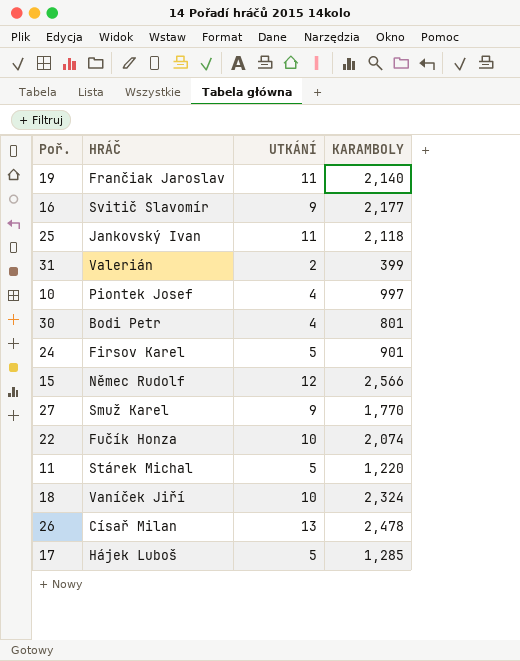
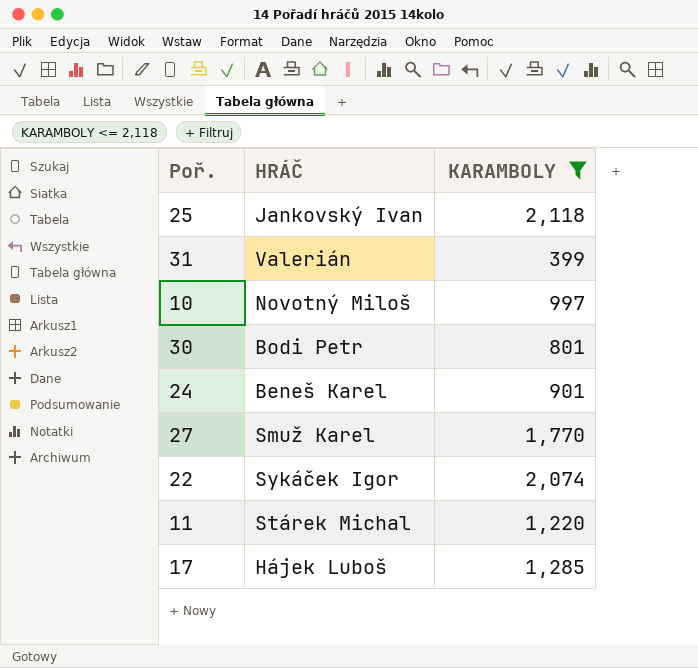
filter: none -> KARAMBOLY <= 2,118
column UTKÁNÍ | position: 3 -> none
10 | HRÁČ: Piontek Josef -> Novotný Miloš
24 | HRÁČ: Firsov Karel -> Beneš Karel
22 | HRÁČ: Fučík Honza -> Sykáček Igor

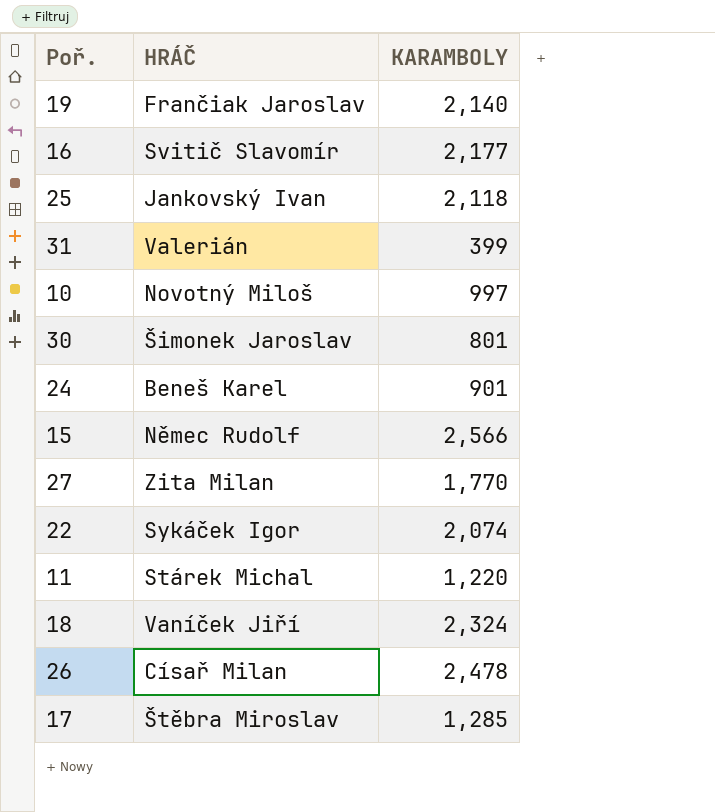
filter: KARAMBOLY <= 2,118 -> none
30 | HRÁČ: Bodi Petr -> Šimonek Jaroslav
27 | HRÁČ: Smuž Karel -> Zita Milan
17 | HRÁČ: Hájek Luboš -> Štěbra Miroslav

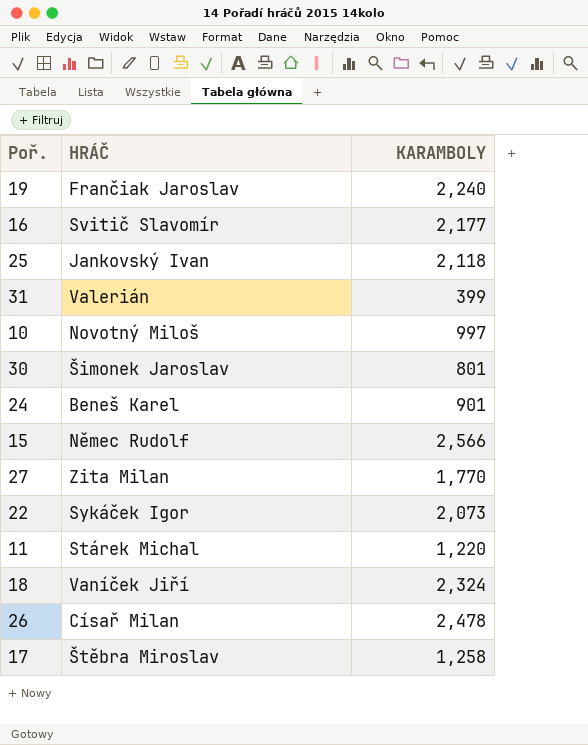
19 | KARAMBOLY: 2,140 -> 2,240
22 | KARAMBOLY: 2,074 -> 2,073
17 | KARAMBOLY: 1,285 -> 1,258

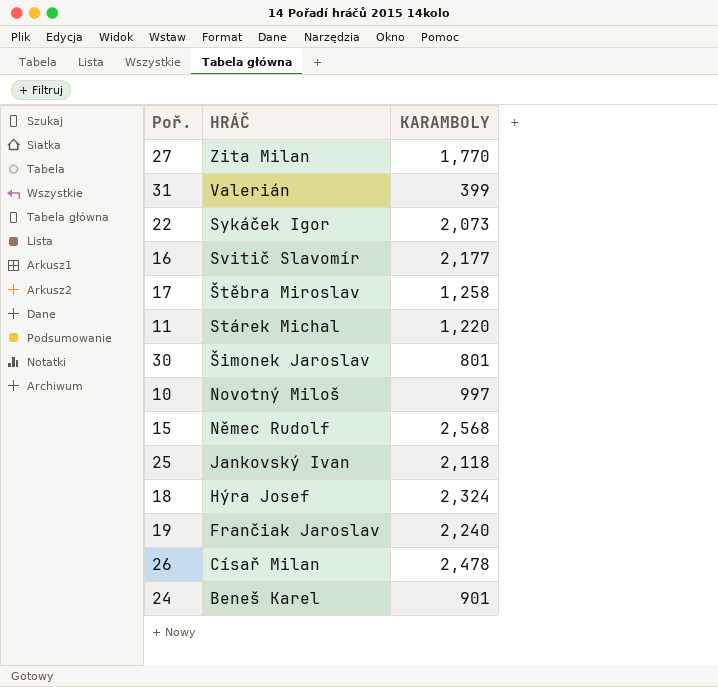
row order: none -> HRÁČ descending
15 | KARAMBOLY: 2,566 -> 2,568
18 | HRÁČ: Vaníček Jiří -> Hýra Josef

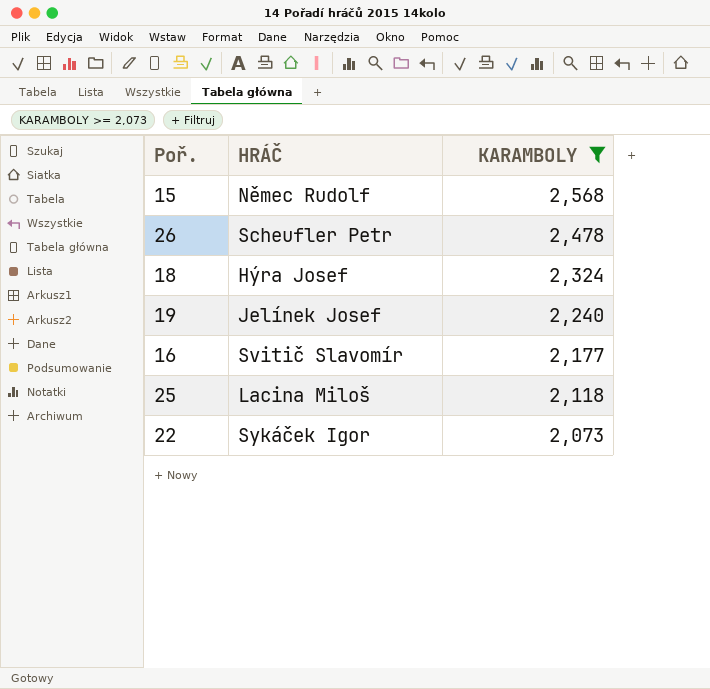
filter: none -> KARAMBOLY >= 2,073
row order: HRÁČ descending -> KARAMBOLY descending
26 | HRÁČ: Císař Milan -> Scheufler Petr
19 | HRÁČ: Frančiak Jaroslav -> Jelínek Josef
25 | HRÁČ: Jankovský Ivan -> Lacina Miloš

